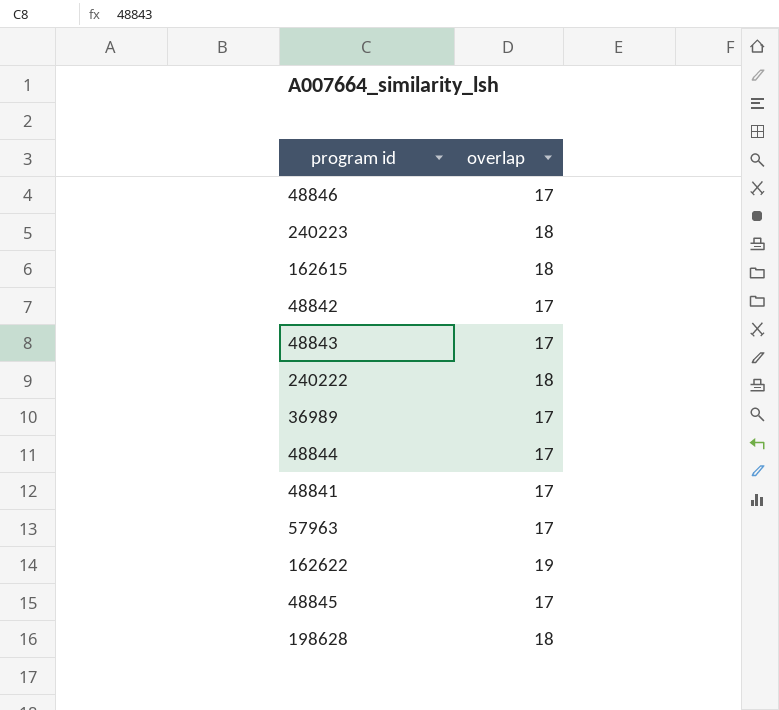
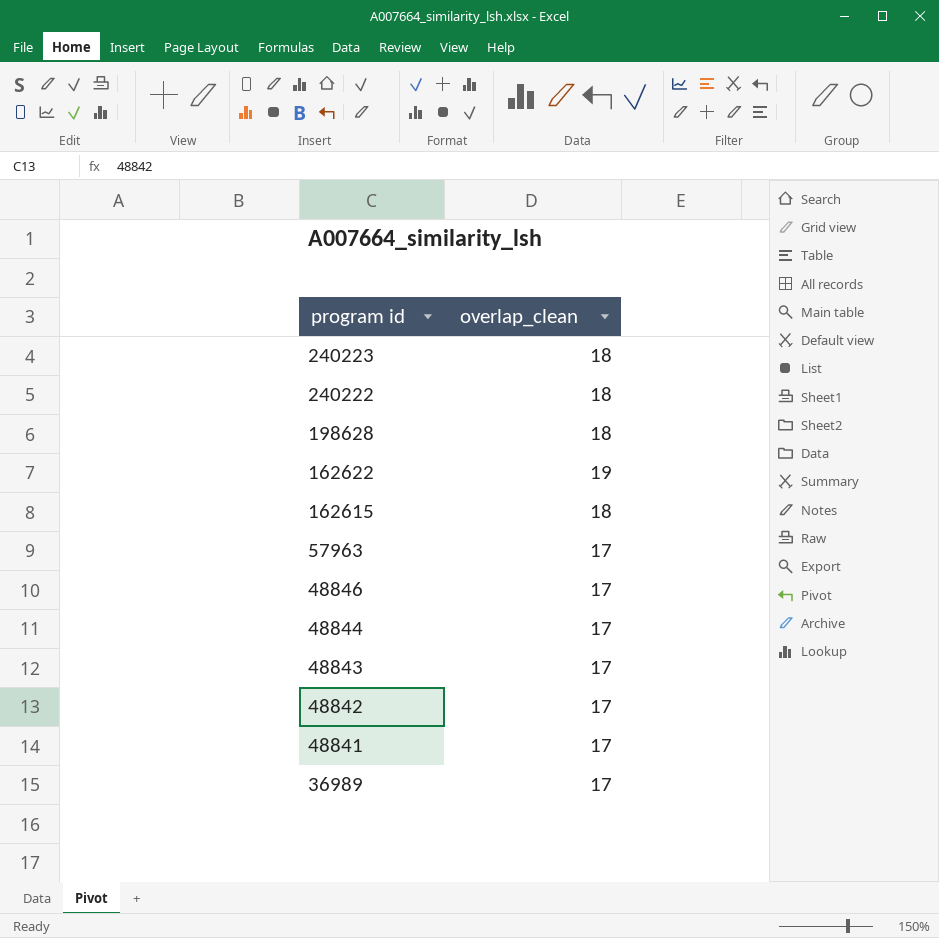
row order: none -> program id descending
column name: overlap -> overlap_clean
row 48845: 17 -> none

